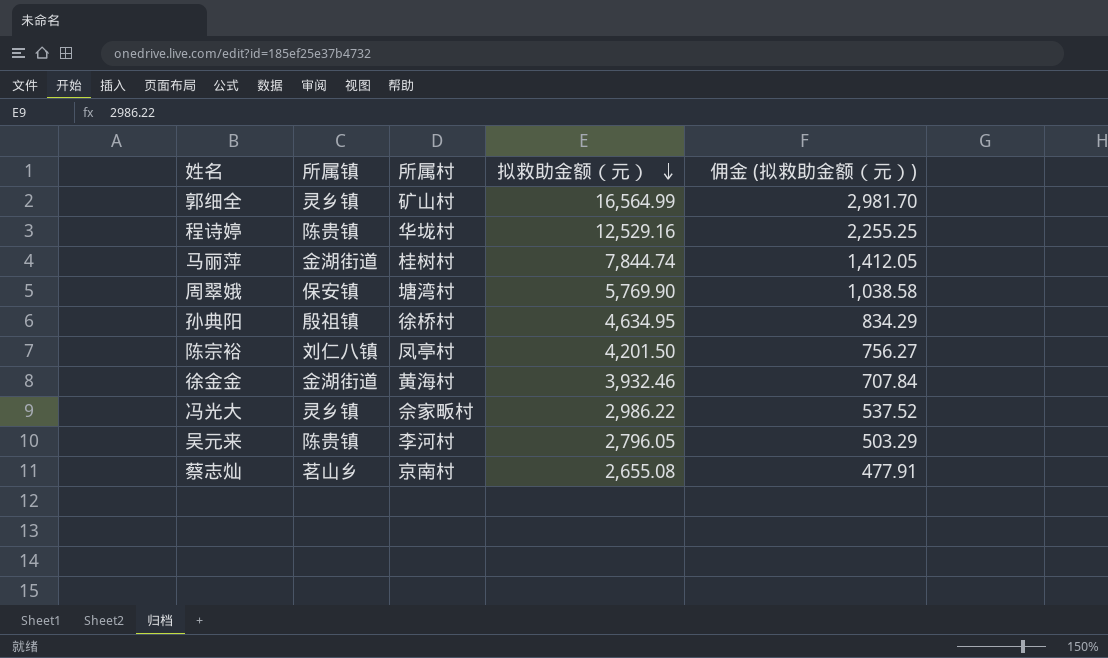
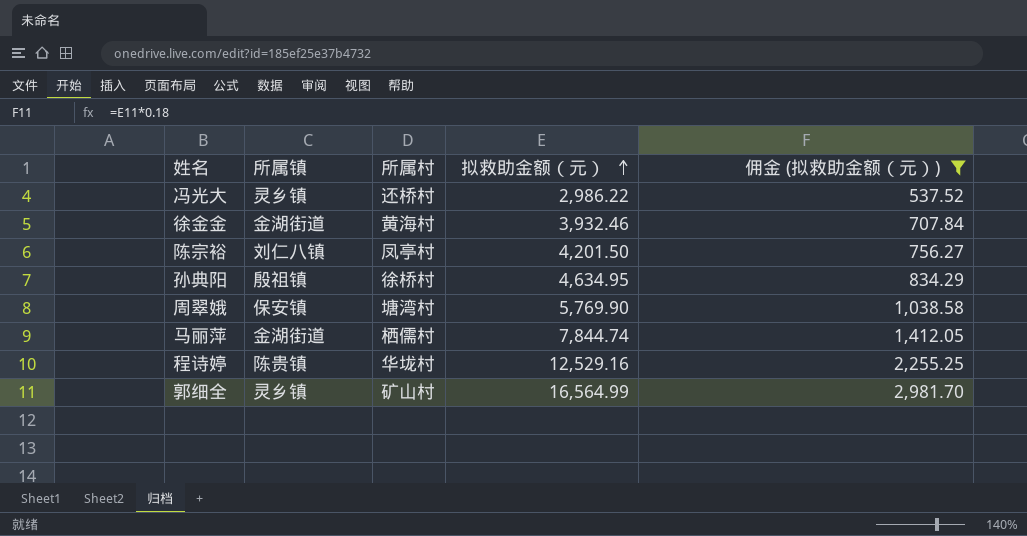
filter: none -> 佣金 (拟救助金额（元）) >= 537.52
row order: 拟救助金额（元） descending -> 拟救助金额（元） ascending
冯光大 | 所属村: 佘家畈村 -> 还桥村
马丽萍 | 所属村: 桂树村 -> 栖儒村

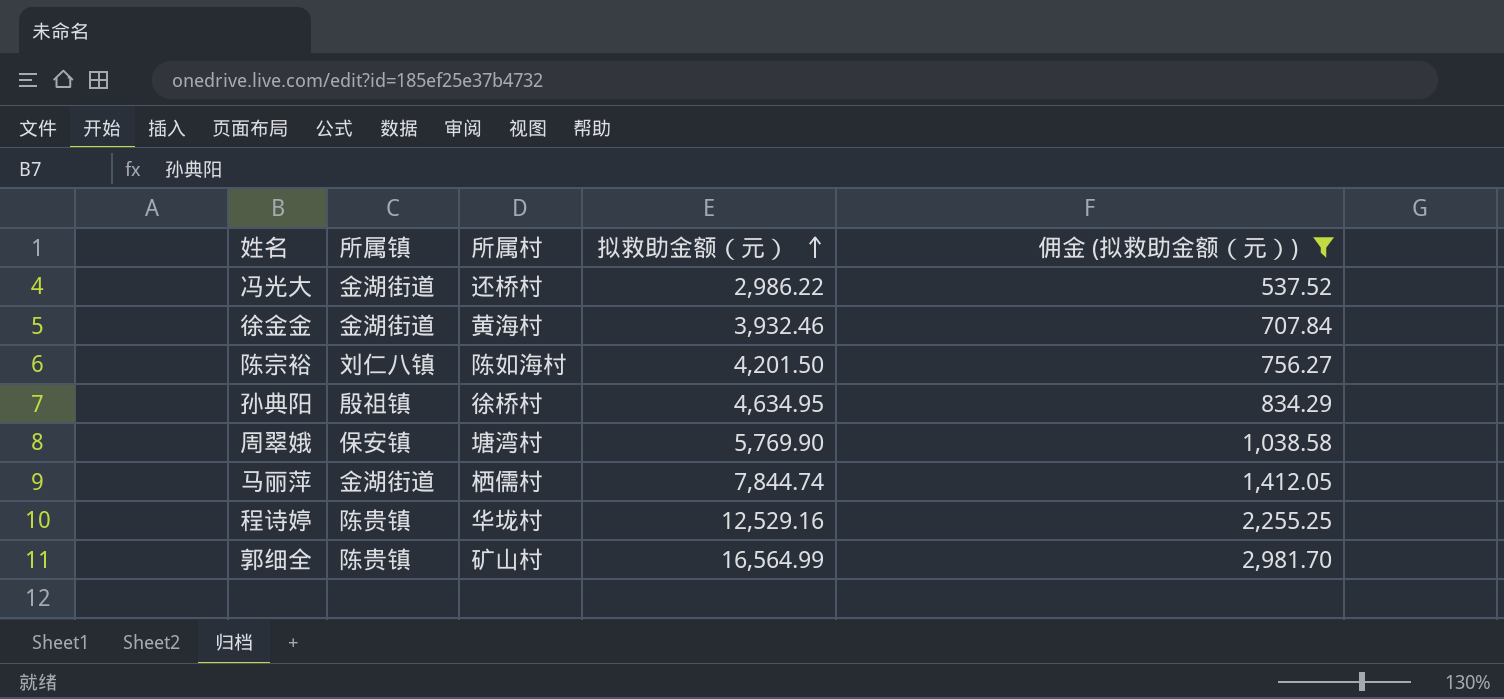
冯光大 | 所属镇: 灵乡镇 -> 金湖街道
陈宗裕 | 所属村: 凤亭村 -> 陈如海村
郭细全 | 所属镇: 灵乡镇 -> 陈贵镇

